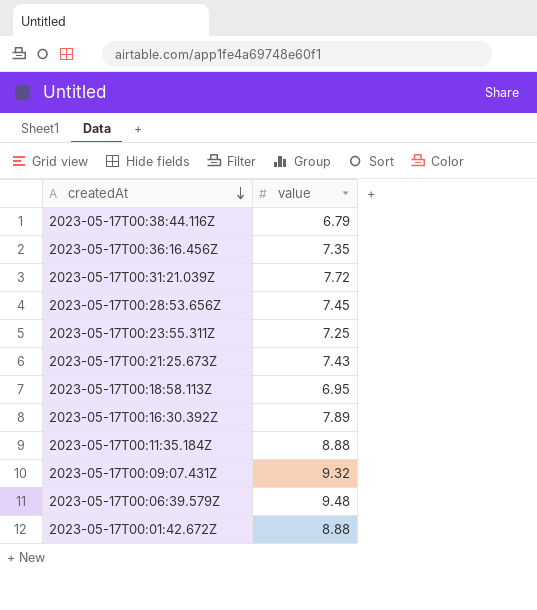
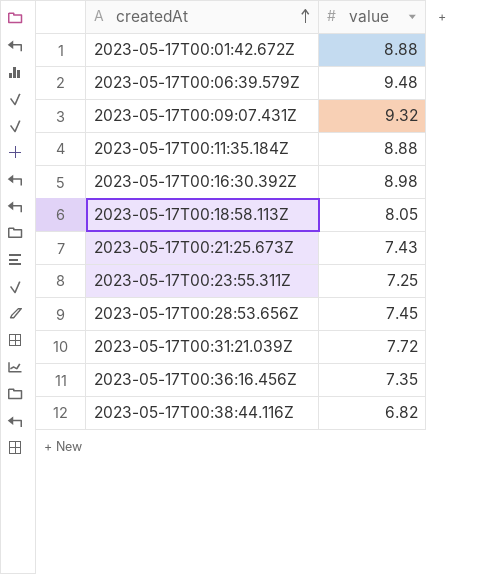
row order: createdAt descending -> createdAt ascending
2023-05-17T00:16:30.392Z | value: 7.89 -> 8.98
2023-05-17T00:18:58.113Z | value: 6.95 -> 8.05
2023-05-17T00:38:44.116Z | value: 6.79 -> 6.82

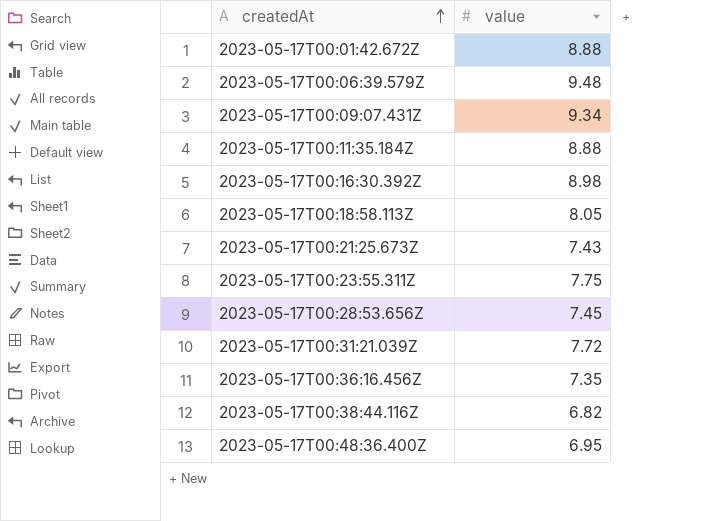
2023-05-17T00:09:07.431Z | value: 9.32 -> 9.34
2023-05-17T00:23:55.311Z | value: 7.25 -> 7.75
row 2023-05-17T00:48:36.400Z: none -> 6.95

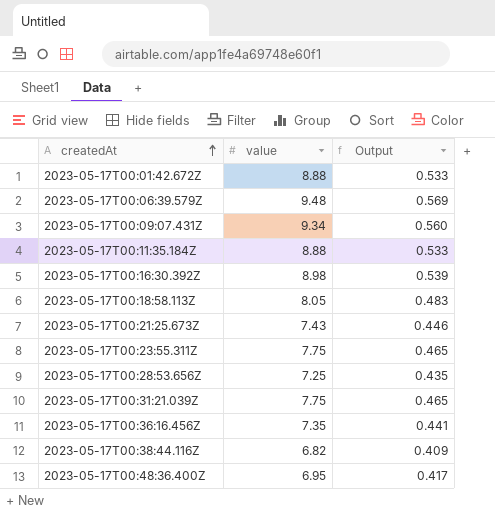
column Output | formula: none -> [value] * 0.06
2023-05-17T00:28:53.656Z | value: 7.45 -> 7.25
2023-05-17T00:31:21.039Z | value: 7.72 -> 7.75

